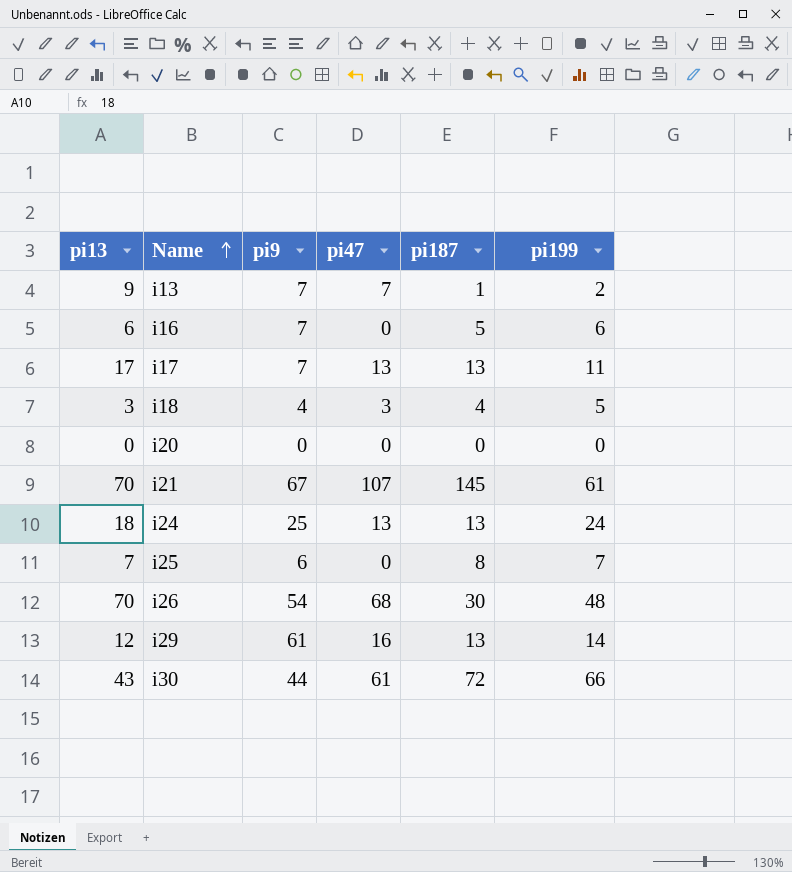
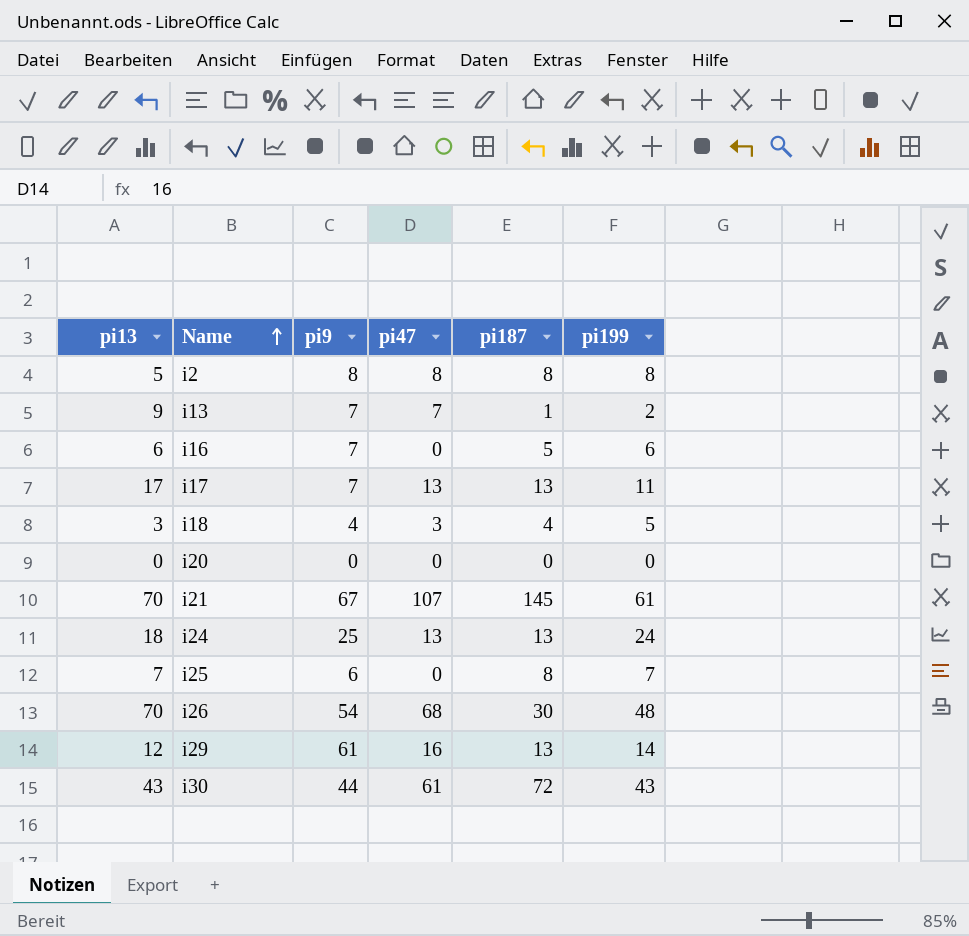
row i2: none -> 5 | 8 | 8 | 8 | 8
i30 | pi199: 66 -> 43

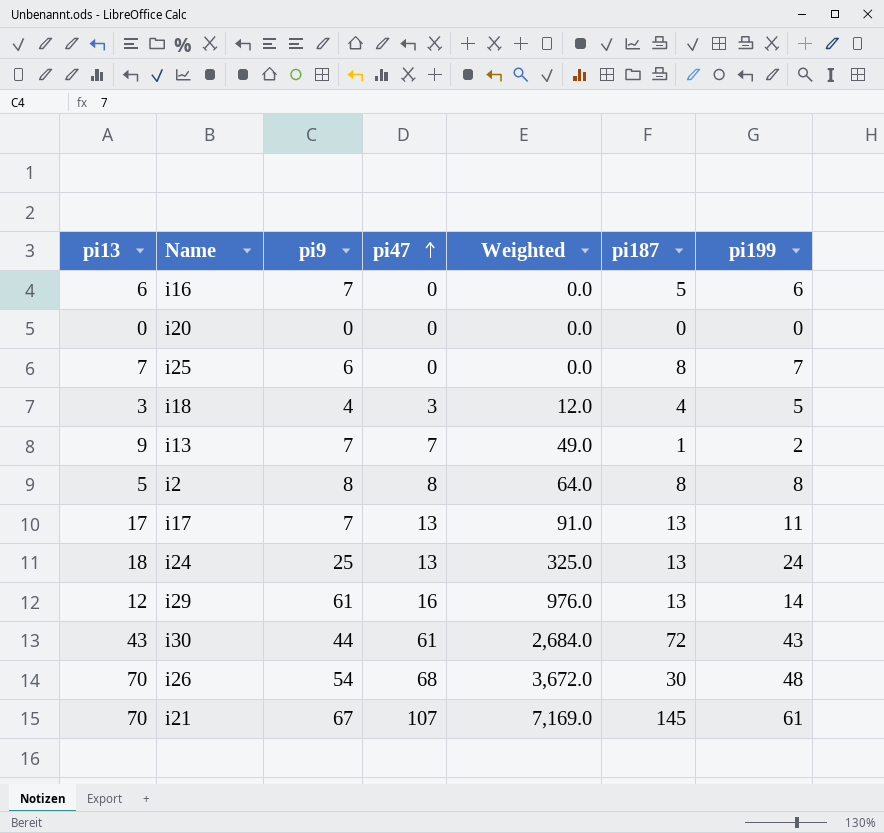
row order: Name ascending -> pi47 ascending
column Weighted | formula: none -> [pi9] * [pi47]

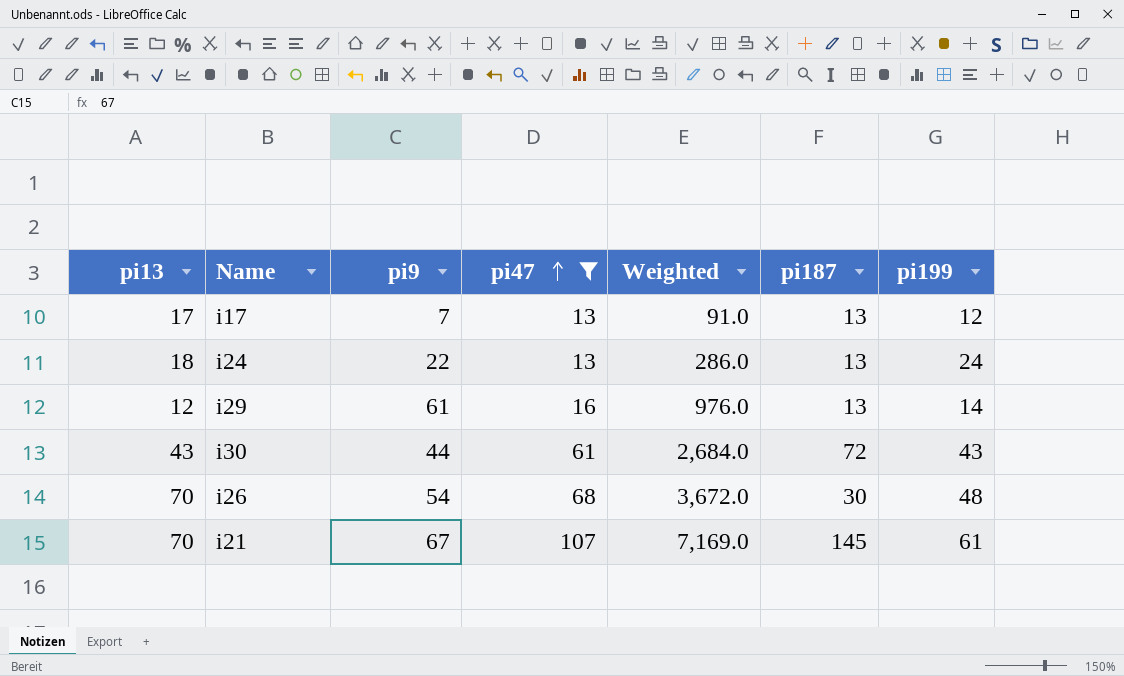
filter: none -> pi47 >= 13
i17 | pi199: 11 -> 12
i24 | pi9: 25 -> 22
i24 | Weighted: 325.0 -> 286.0

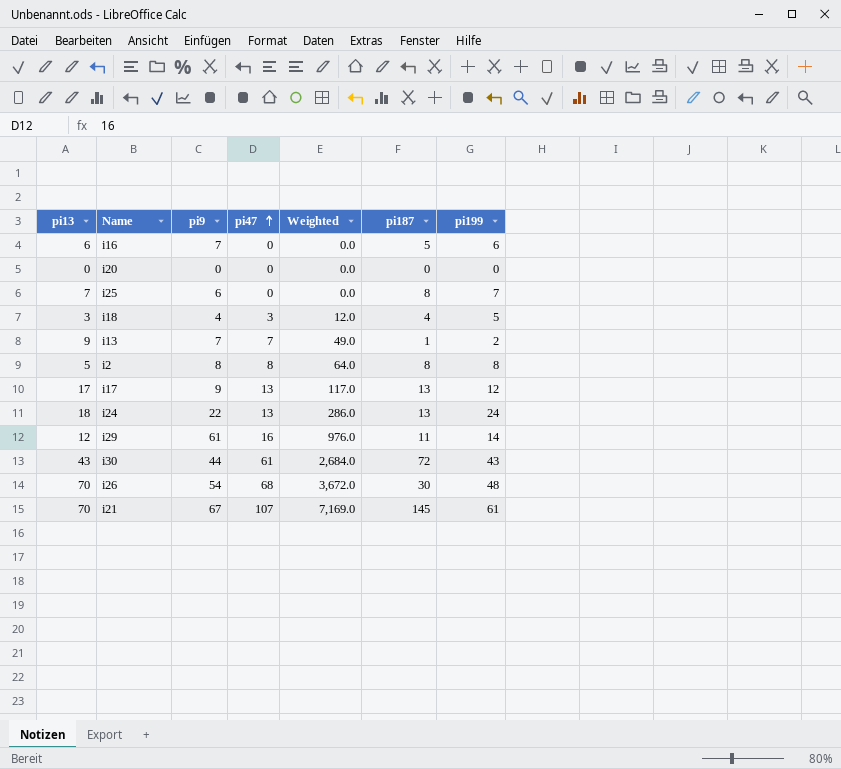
filter: pi47 >= 13 -> none
i17 | pi9: 7 -> 9
i17 | Weighted: 91.0 -> 117.0
i29 | pi187: 13 -> 11

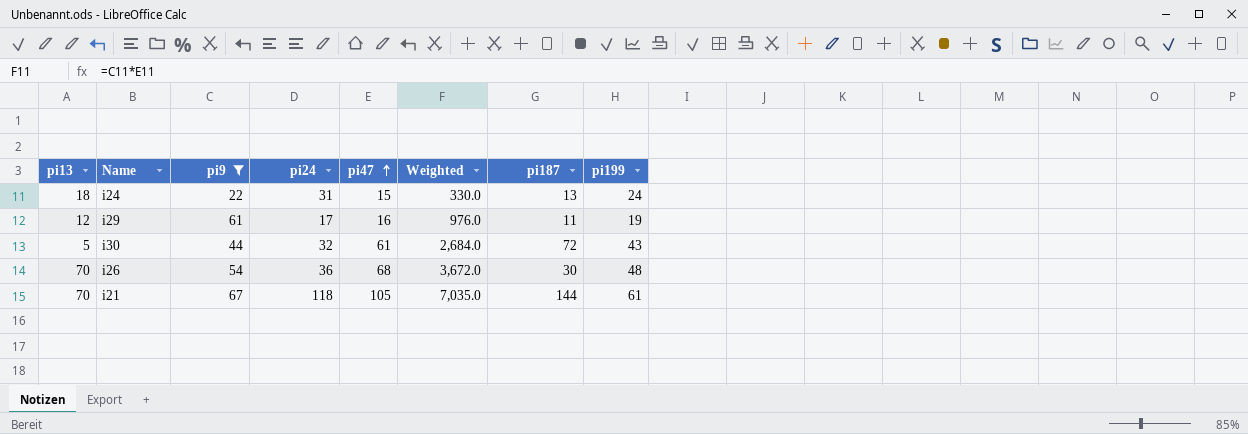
filter: none -> pi9 >= 22
column pi24 | position: none -> 4
i24 | pi47: 13 -> 15
i24 | Weighted: 286.0 -> 330.0
i29 | pi199: 14 -> 19
i30 | pi13: 43 -> 5
i21 | pi47: 107 -> 105
i21 | Weighted: 7,169.0 -> 7,035.0
i21 | pi187: 145 -> 144

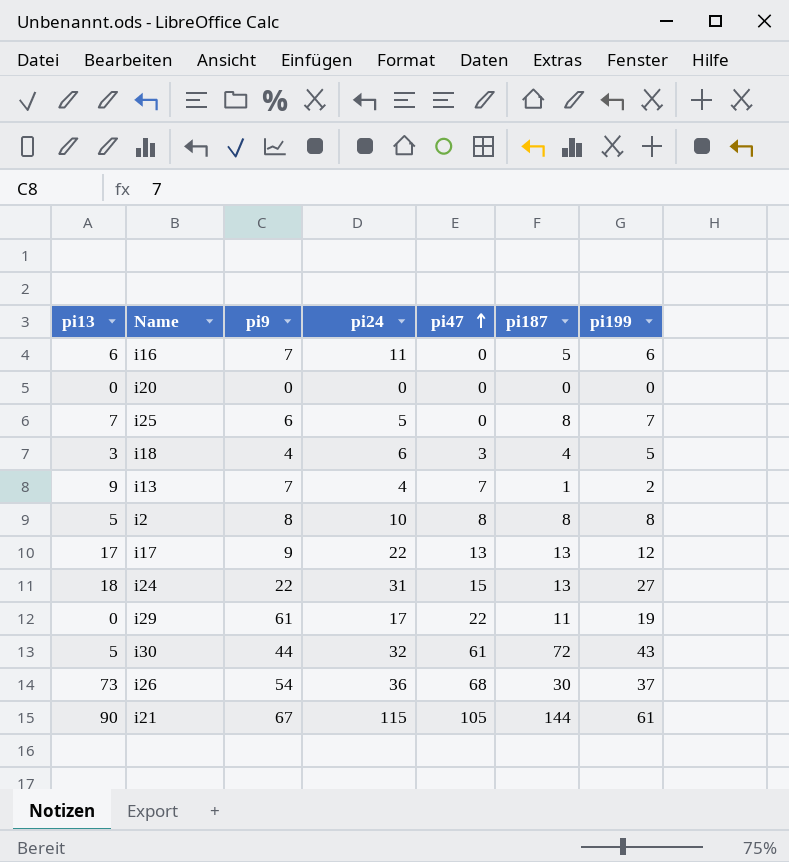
filter: pi9 >= 22 -> none
column Weighted | formula: [pi9] * [pi47] -> none
i24 | pi199: 24 -> 27
i29 | pi13: 12 -> 0
i29 | pi47: 16 -> 22
i26 | pi13: 70 -> 73
i26 | pi199: 48 -> 37
i21 | pi13: 70 -> 90
i21 | pi24: 118 -> 115

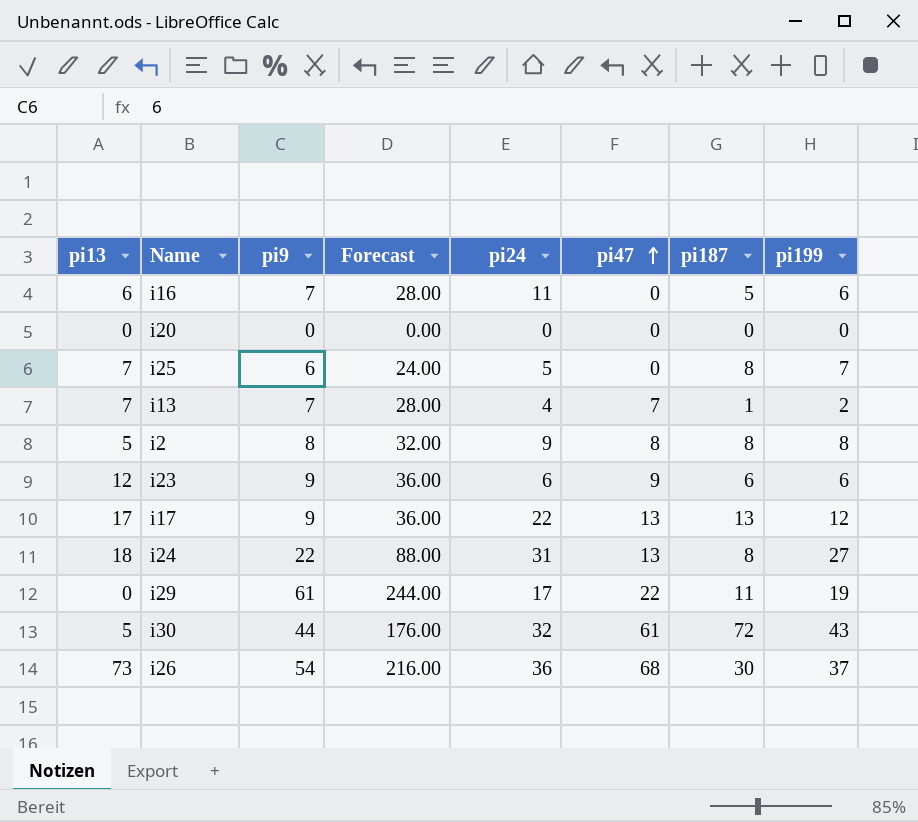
column Forecast | formula: none -> [pi9] * 4
row i18: 3 | 4 | 6 | 3 | 4 | 5 -> none
row i21: 90 | 67 | 115 | 105 | 144 | 61 -> none
i13 | pi13: 9 -> 7
i2 | pi24: 10 -> 9
row i23: none -> 12 | 9 | 36.00 | 6 | 9 | 6 | 6
i24 | pi47: 15 -> 13
i24 | pi187: 13 -> 8

